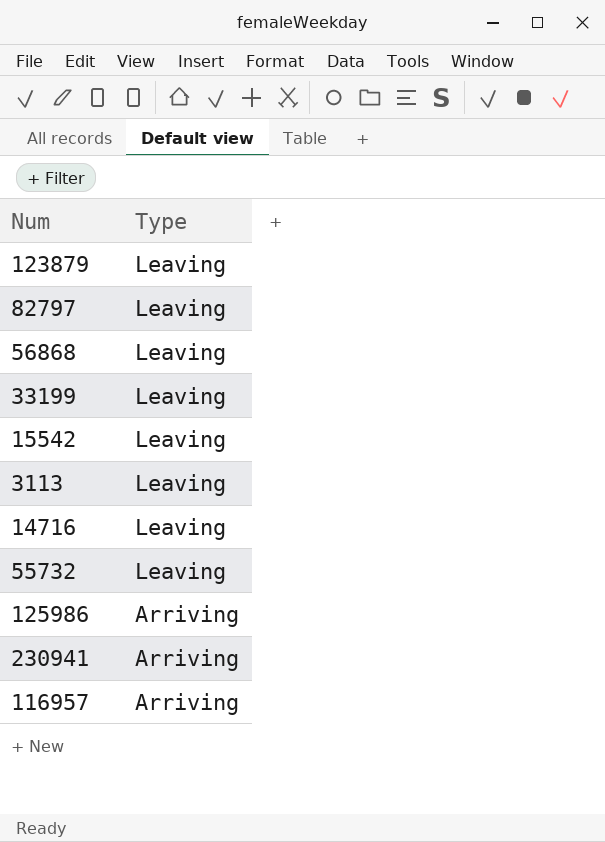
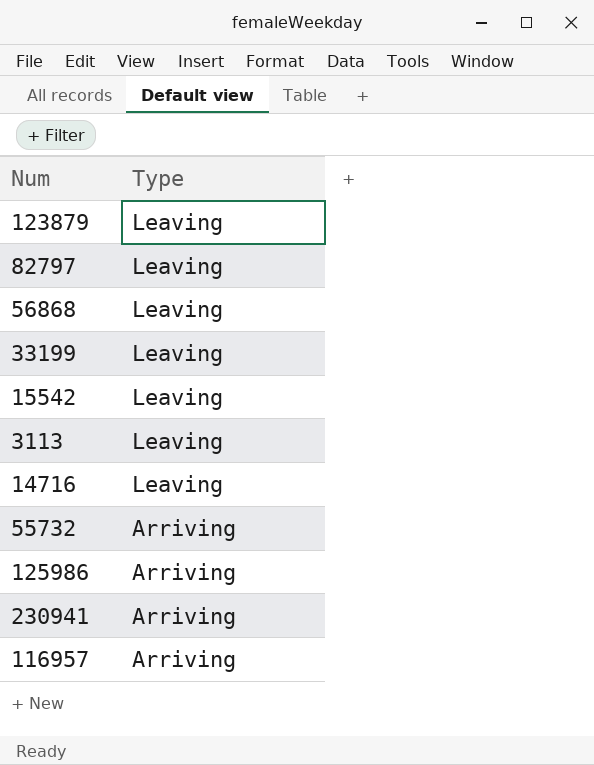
55732 | Type: Leaving -> Arriving

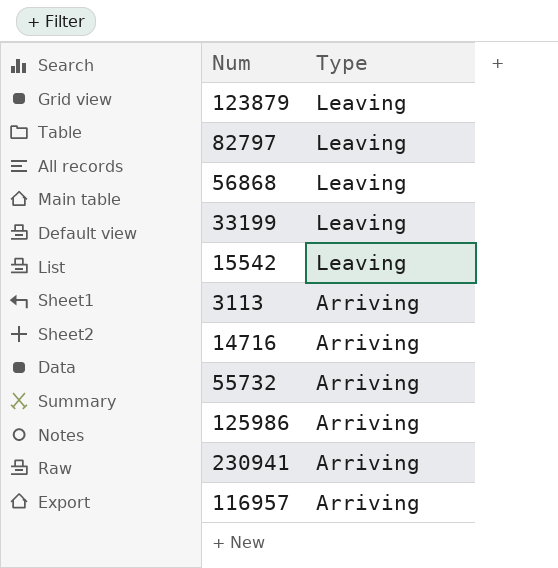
3113 | Type: Leaving -> Arriving
14716 | Type: Leaving -> Arriving

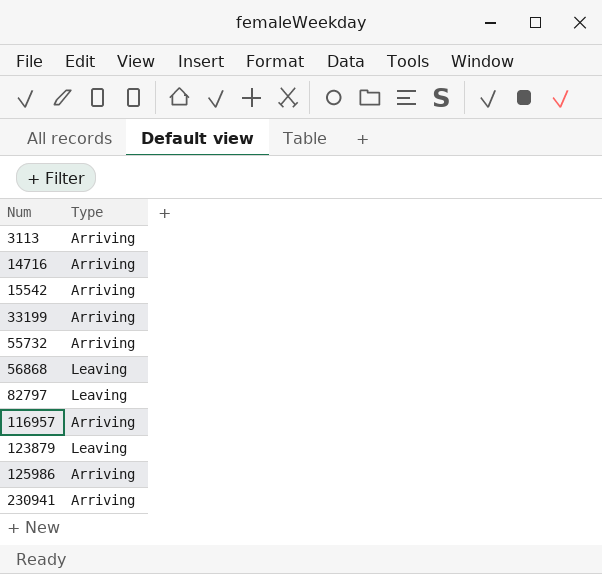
row order: Type descending -> Num ascending
15542 | Type: Leaving -> Arriving
33199 | Type: Leaving -> Arriving

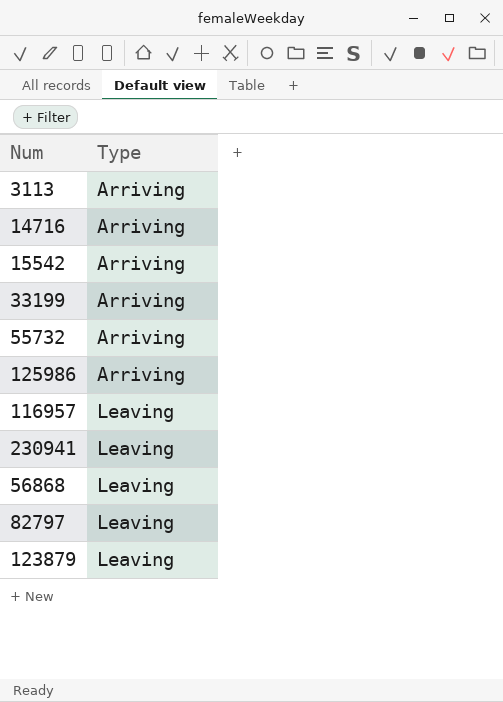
row order: Num ascending -> Type ascending
116957 | Type: Arriving -> Leaving
230941 | Type: Arriving -> Leaving

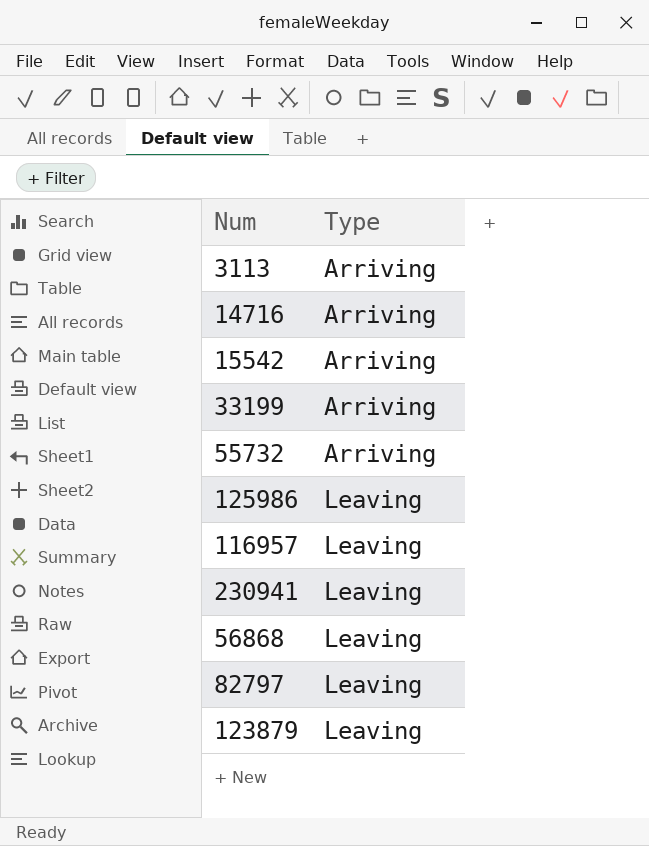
125986 | Type: Arriving -> Leaving

